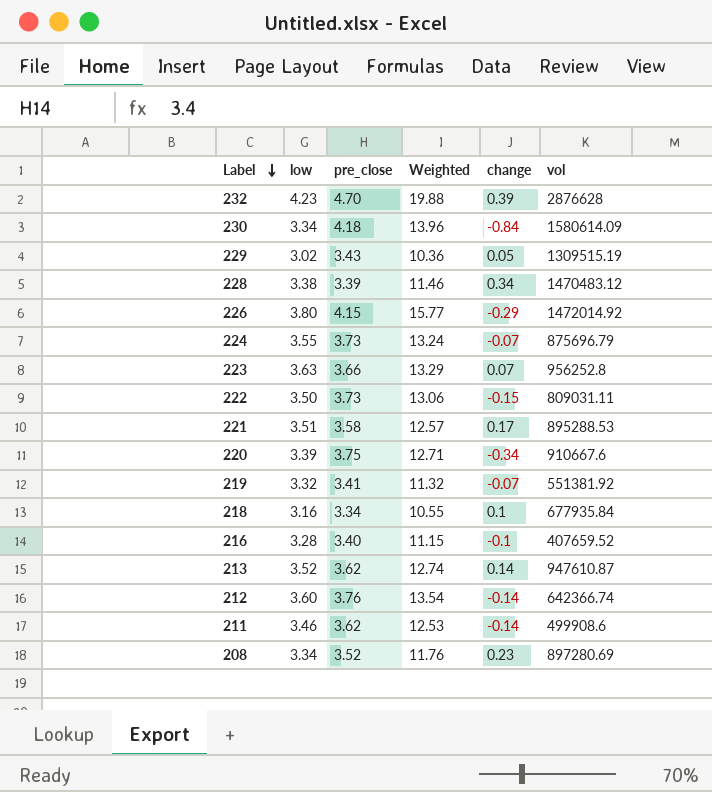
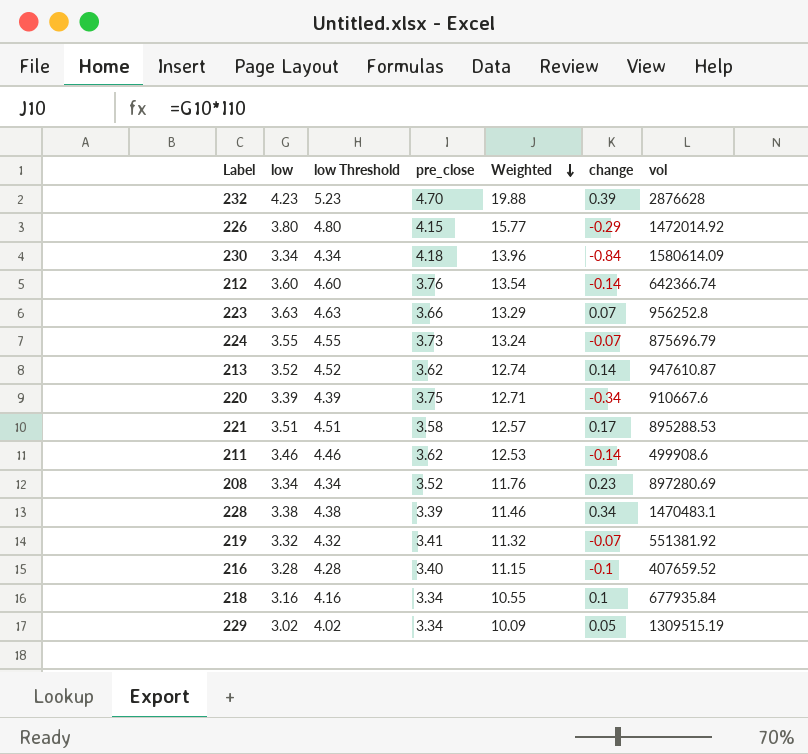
row order: Label descending -> Weighted descending
column low Threshold | formula: none -> [low] + 1
row 222: 3.50 | 3.73 | 13.06 | -0.15 | 809031.11 -> none
228 | vol: 1470483.12 -> 1470483.1
229 | pre_close: 3.43 -> 3.34
229 | Weighted: 10.36 -> 10.09

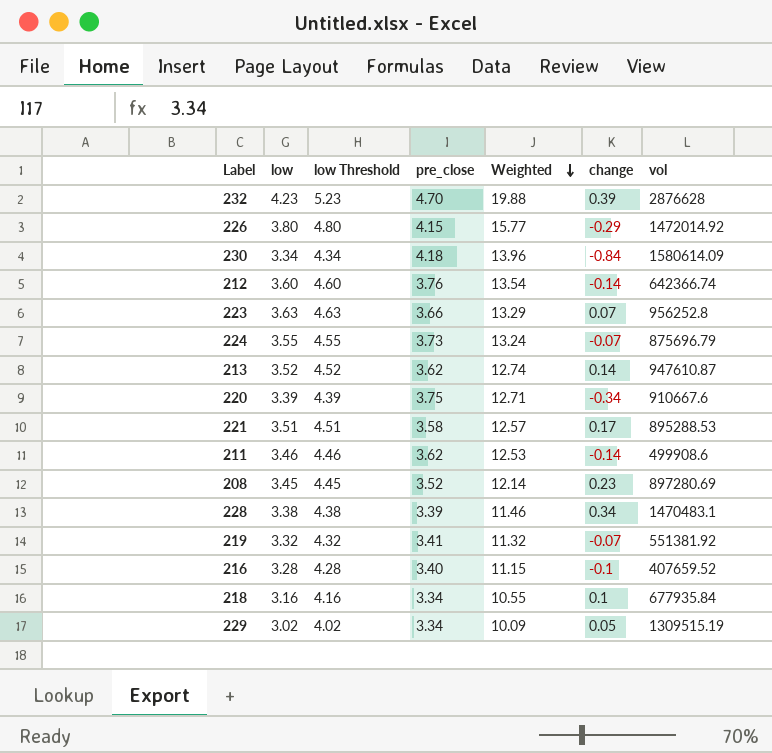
208 | low: 3.34 -> 3.45
208 | low Threshold: 4.34 -> 4.45
208 | Weighted: 11.76 -> 12.14

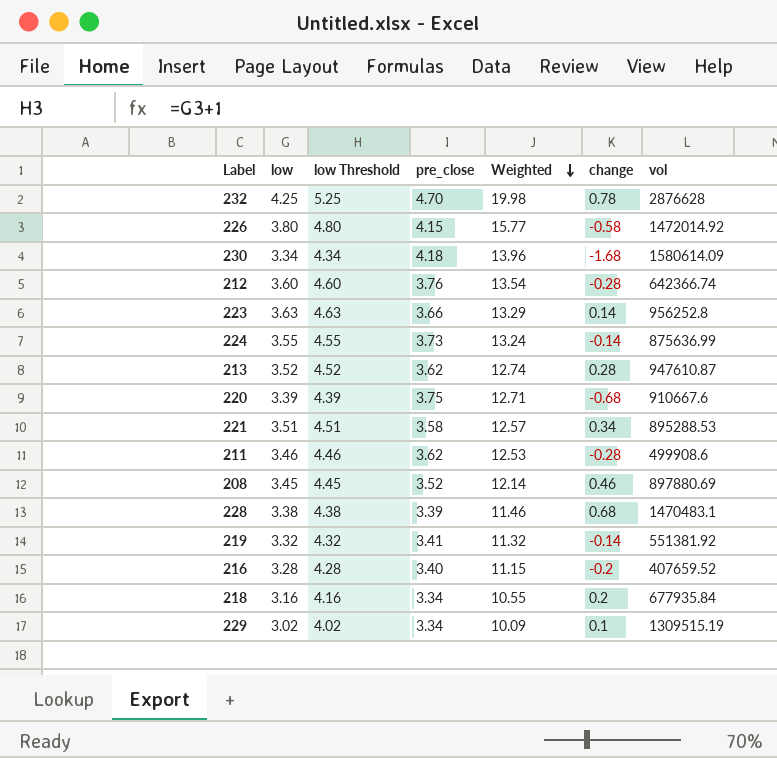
232 | low: 4.23 -> 4.25
232 | low Threshold: 5.23 -> 5.25
232 | Weighted: 19.88 -> 19.98
232 | change: 0.39 -> 0.78
226 | change: -0.29 -> -0.58
230 | change: -0.84 -> -1.68
212 | change: -0.14 -> -0.28
223 | change: 0.07 -> 0.14
224 | change: -0.07 -> -0.14
224 | vol: 875696.79 -> 875636.99
213 | change: 0.14 -> 0.28
220 | change: -0.34 -> -0.68
221 | change: 0.17 -> 0.34
211 | change: -0.14 -> -0.28
208 | change: 0.23 -> 0.46
208 | vol: 897280.69 -> 897880.69
228 | change: 0.34 -> 0.68
219 | change: -0.07 -> -0.14
216 | change: -0.1 -> -0.2
218 | change: 0.1 -> 0.2
229 | change: 0.05 -> 0.1

